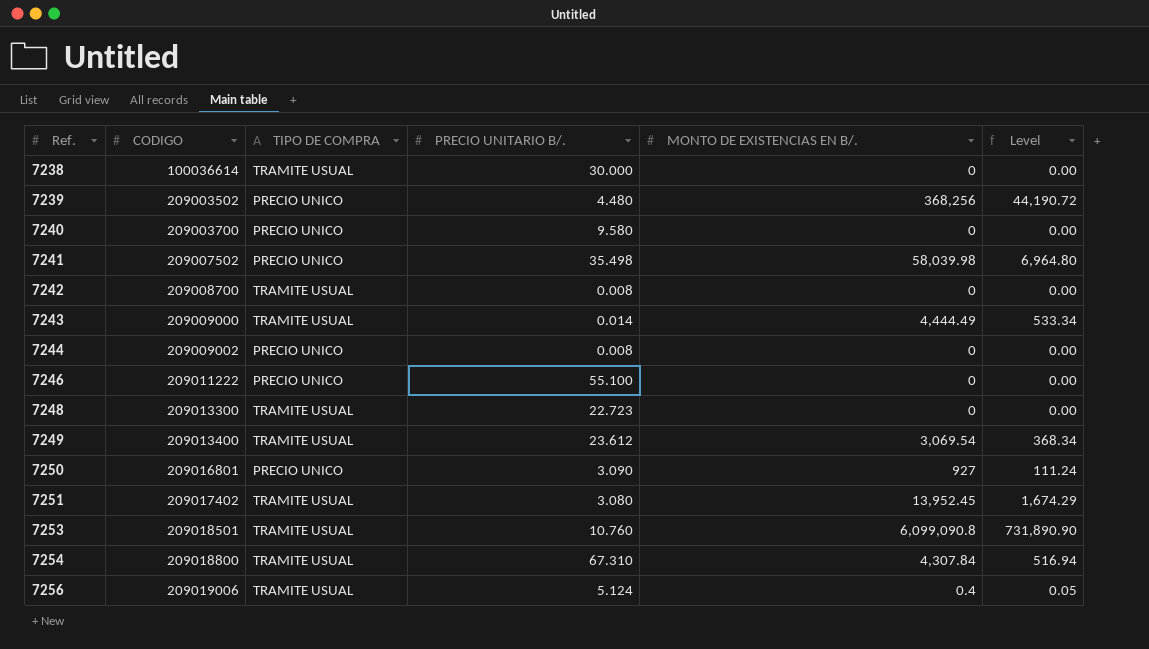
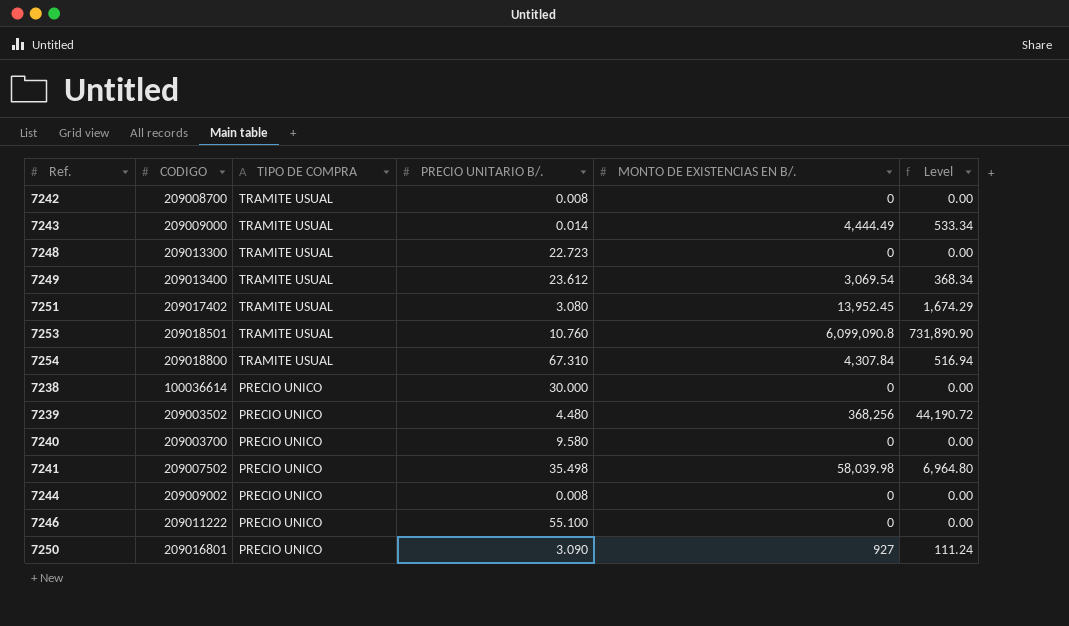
row order: Ref. ascending -> TIPO DE COMPRA descending
row 7256: 209019006 | TRAMITE USUAL | 5.124 | 0.4 | 0.05 -> none
7238 | TIPO DE COMPRA: TRAMITE USUAL -> PRECIO UNICO

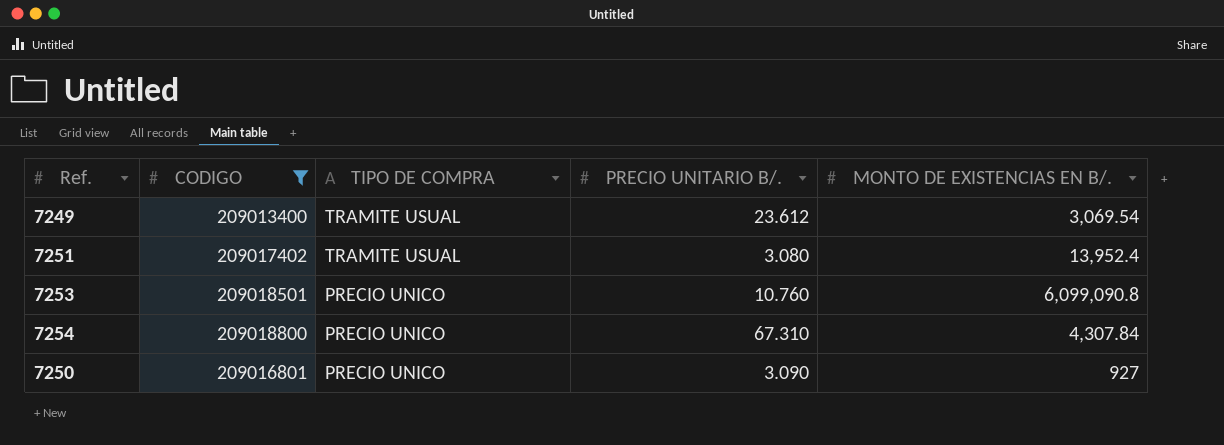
filter: none -> CODIGO >= 209013400
column Level | formula: [MONTO DE EXISTENCIAS EN B/.] * 0.12 -> none
7251 | MONTO DE EXISTENCIAS EN B/.: 13,952.45 -> 13,952.4
7253 | TIPO DE COMPRA: TRAMITE USUAL -> PRECIO UNICO
7254 | TIPO DE COMPRA: TRAMITE USUAL -> PRECIO UNICO

